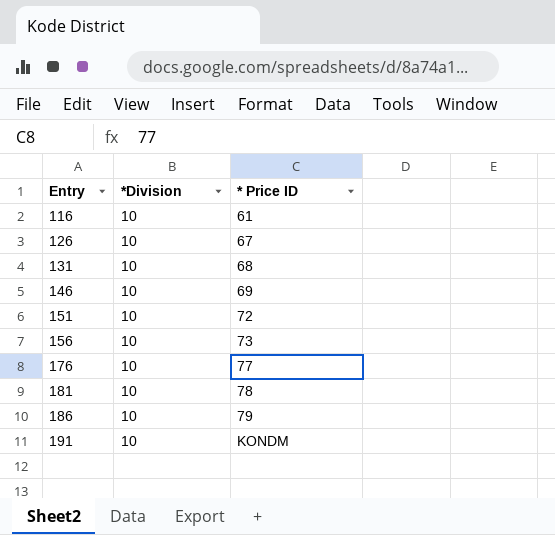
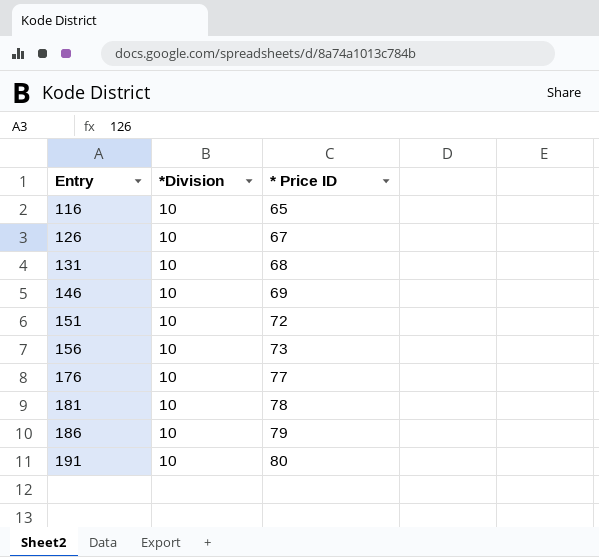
116 | * Price ID: 61 -> 65
191 | * Price ID: KONDM -> 80

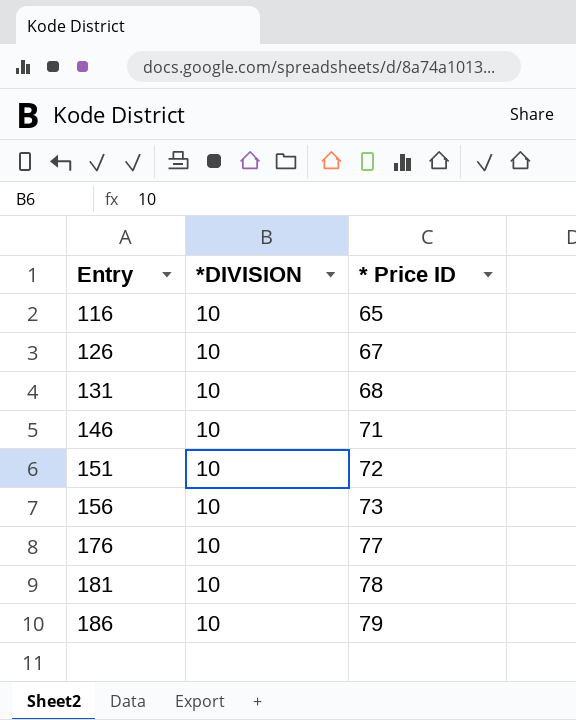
column name: *Division -> *DIVISION
row 191: 10 | 80 -> none
146 | * Price ID: 69 -> 71

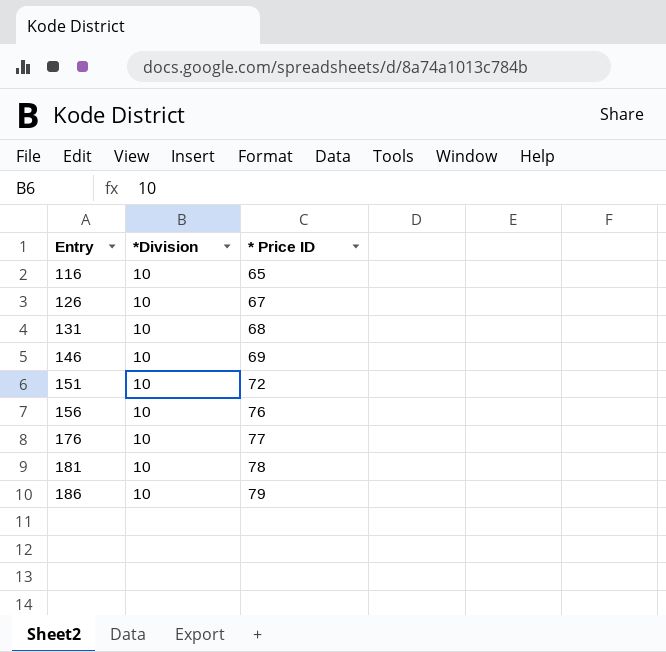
column name: *DIVISION -> *Division
146 | * Price ID: 71 -> 69
156 | * Price ID: 73 -> 76

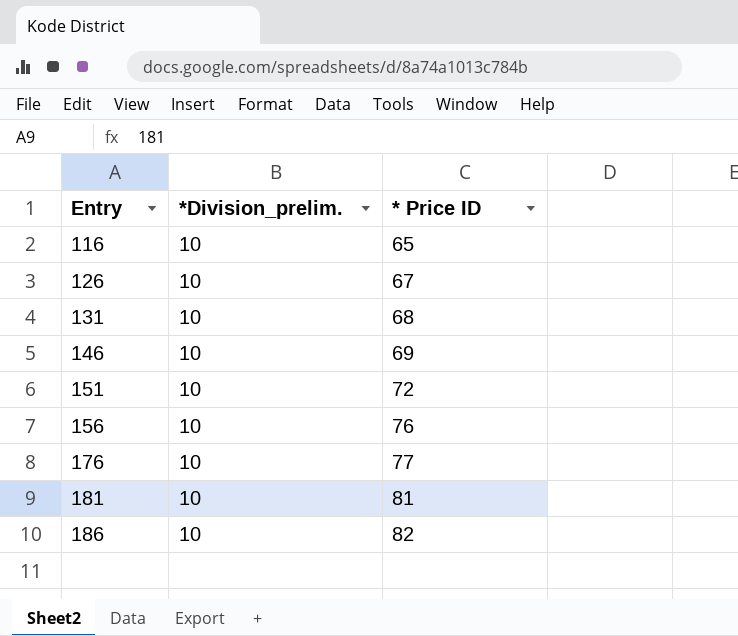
column name: *Division -> *Division_prelim.
181 | * Price ID: 78 -> 81
186 | * Price ID: 79 -> 82

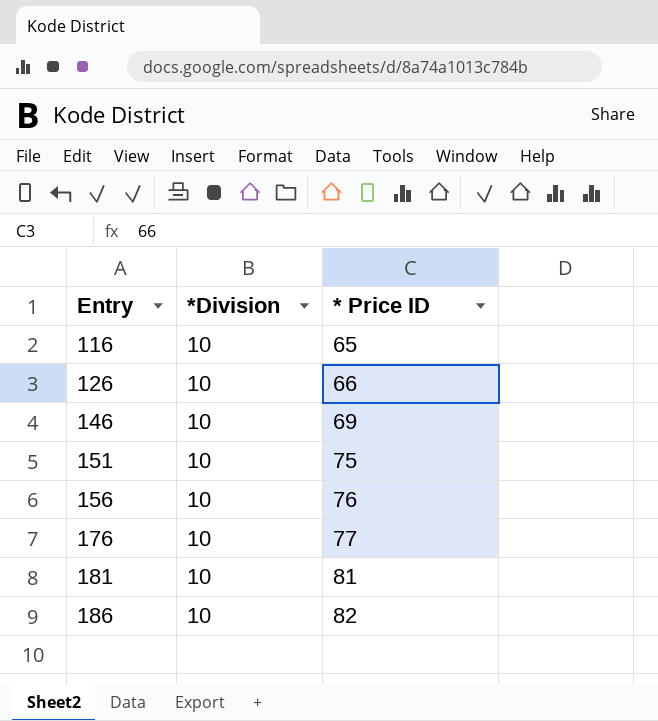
column name: *Division_prelim. -> *Division
row 131: 10 | 68 -> none
126 | * Price ID: 67 -> 66
151 | * Price ID: 72 -> 75

